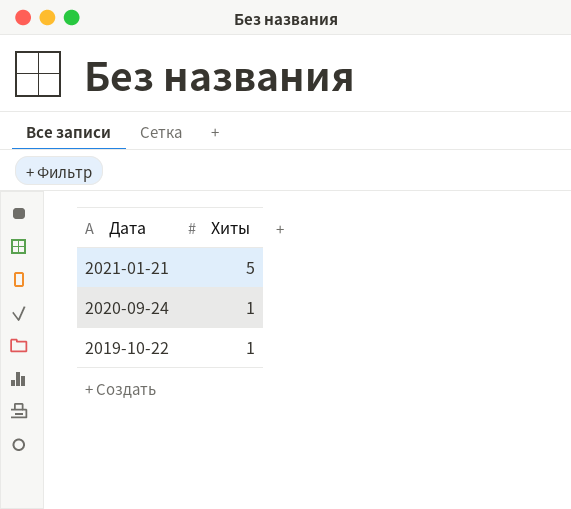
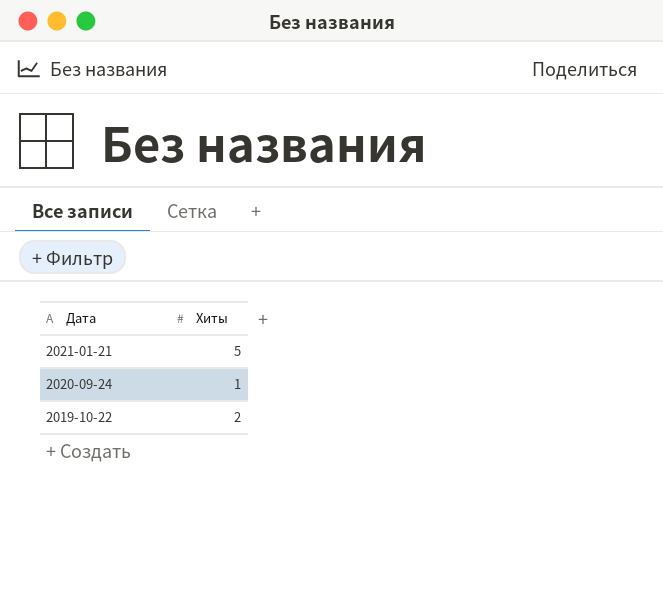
2019-10-22 | Хиты: 1 -> 2

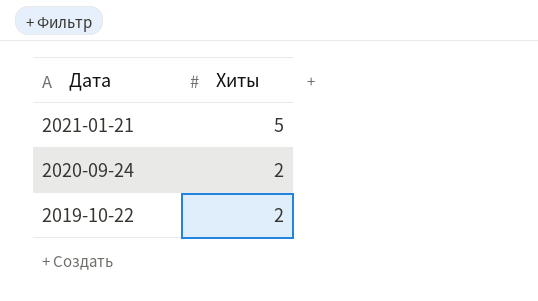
2020-09-24 | Хиты: 1 -> 2

